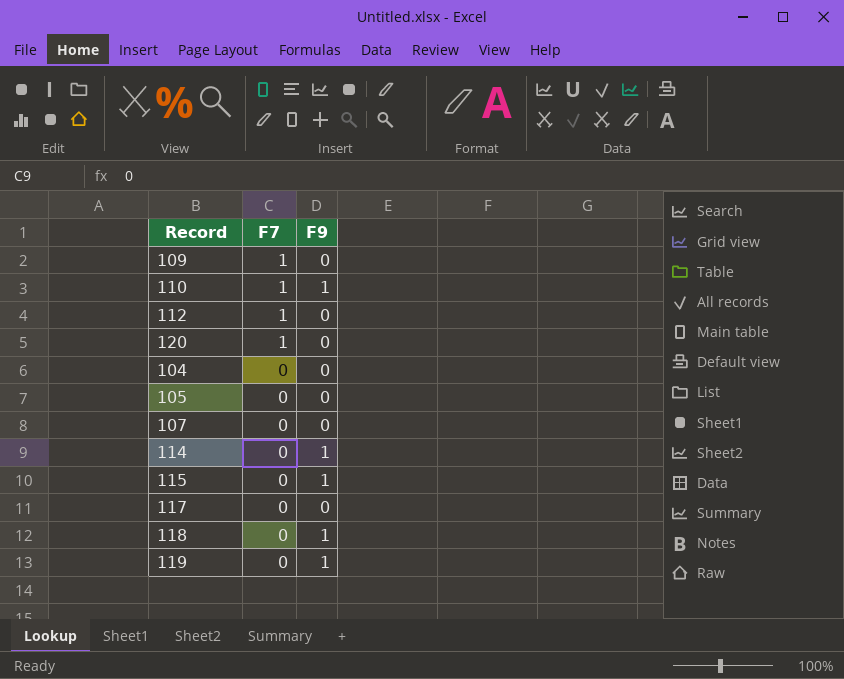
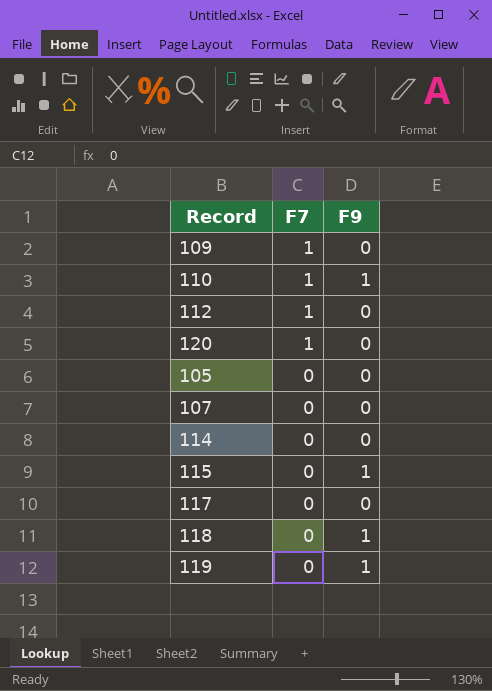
row 104: 0 | 0 -> none
114 | F9: 1 -> 0

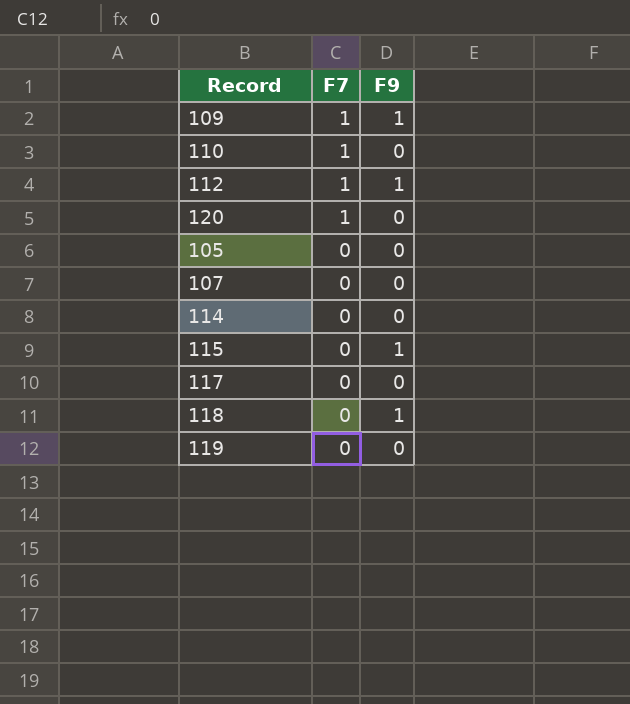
109 | F9: 0 -> 1
110 | F9: 1 -> 0
112 | F9: 0 -> 1
119 | F9: 1 -> 0

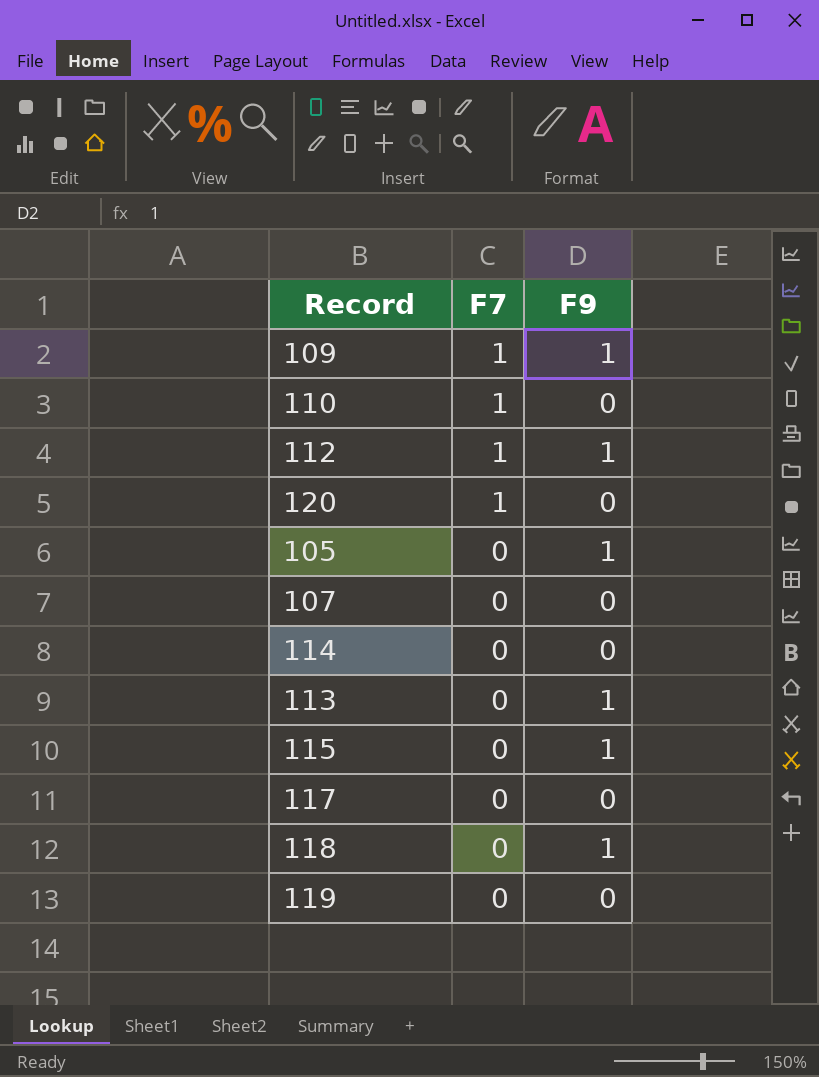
105 | F9: 0 -> 1
row 113: none -> 0 | 1

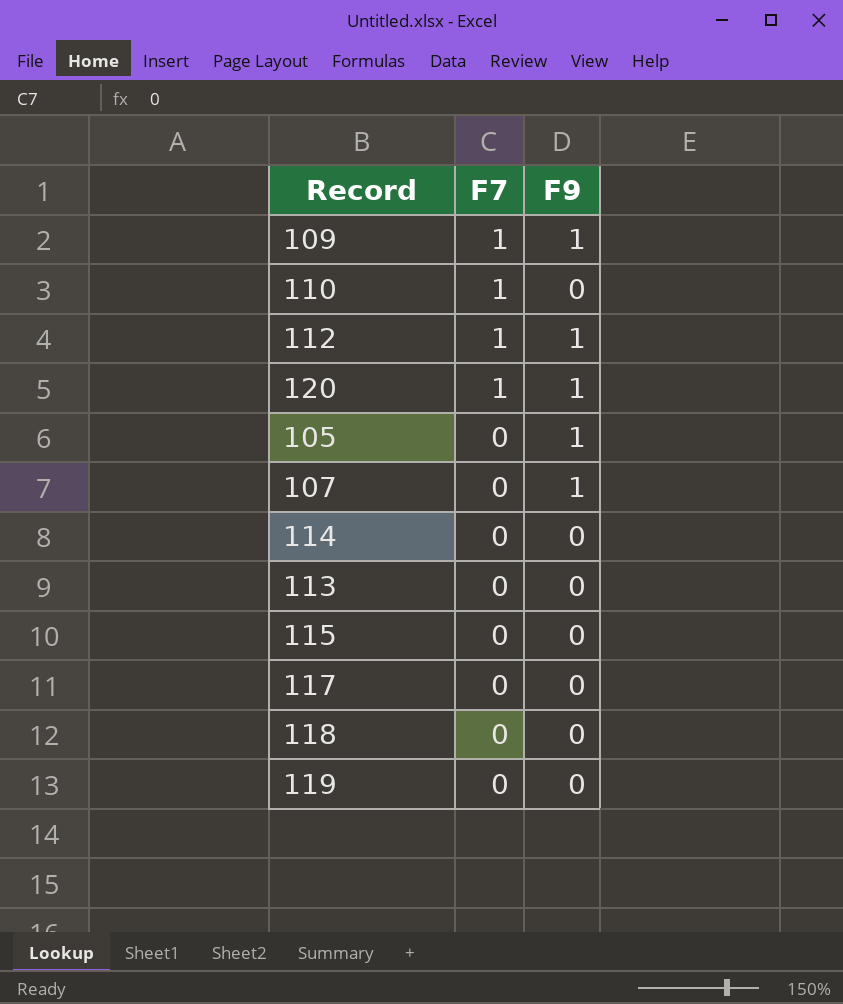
120 | F9: 0 -> 1
107 | F9: 0 -> 1
113 | F9: 1 -> 0
115 | F9: 1 -> 0
118 | F9: 1 -> 0

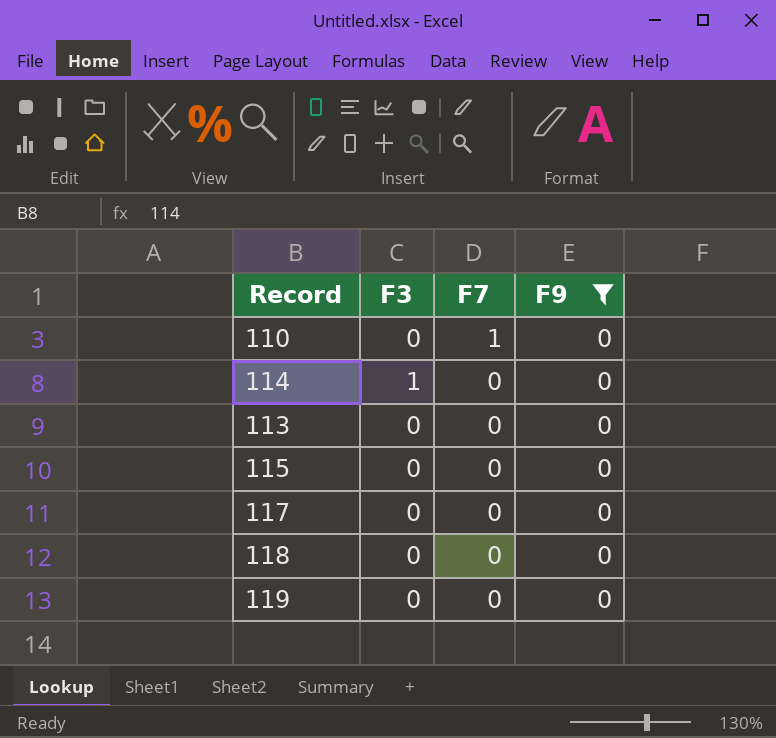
filter: none -> F9 = 0
column F3 | position: none -> 2

